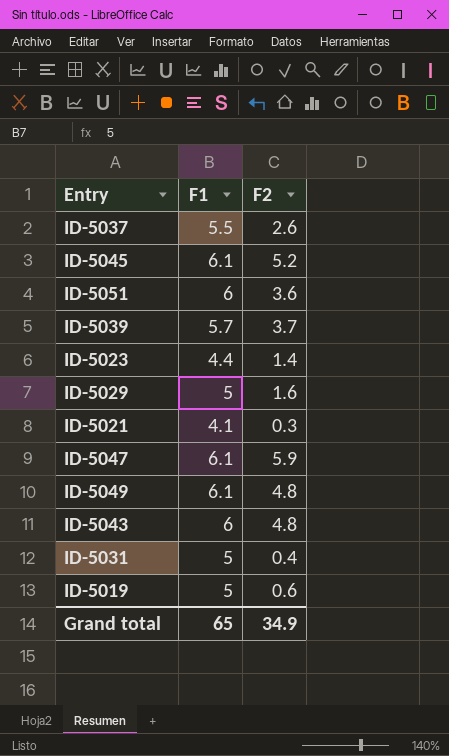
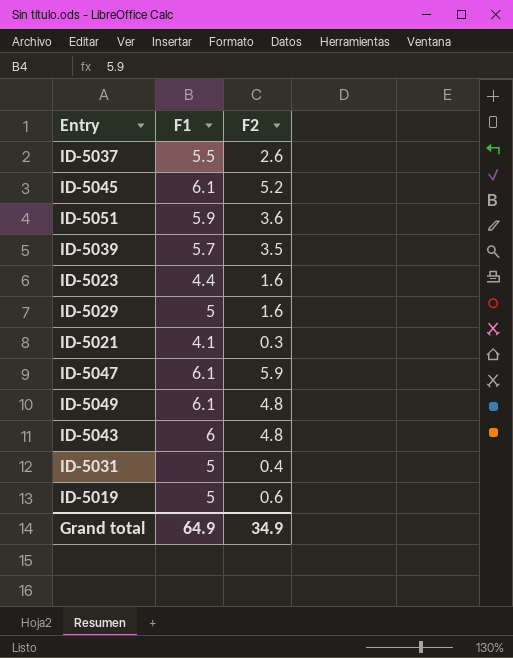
ID-5051 | F1: 6 -> 5.9
ID-5039 | F2: 3.7 -> 3.5
ID-5023 | F2: 1.4 -> 1.6
Grand total | F1: 65 -> 64.9

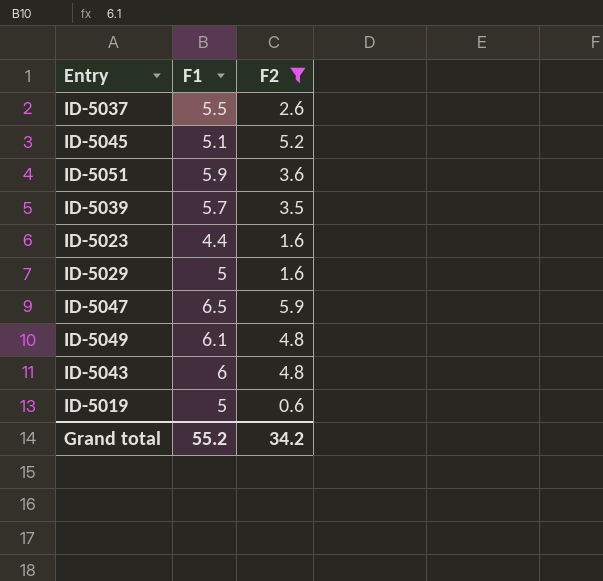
filter: none -> F2 >= 0.6
ID-5045 | F1: 6.1 -> 5.1
ID-5047 | F1: 6.1 -> 6.5
Grand total | F1: 64.9 -> 55.2
Grand total | F2: 34.9 -> 34.2

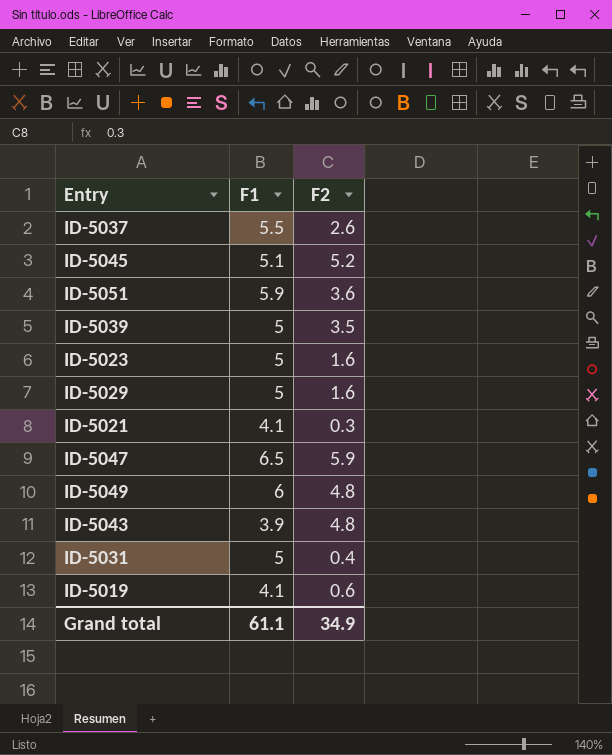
filter: F2 >= 0.6 -> none
ID-5039 | F1: 5.7 -> 5
ID-5023 | F1: 4.4 -> 5
ID-5049 | F1: 6.1 -> 6
ID-5043 | F1: 6 -> 3.9
ID-5019 | F1: 5 -> 4.1
Grand total | F1: 55.2 -> 61.1
Grand total | F2: 34.2 -> 34.9

